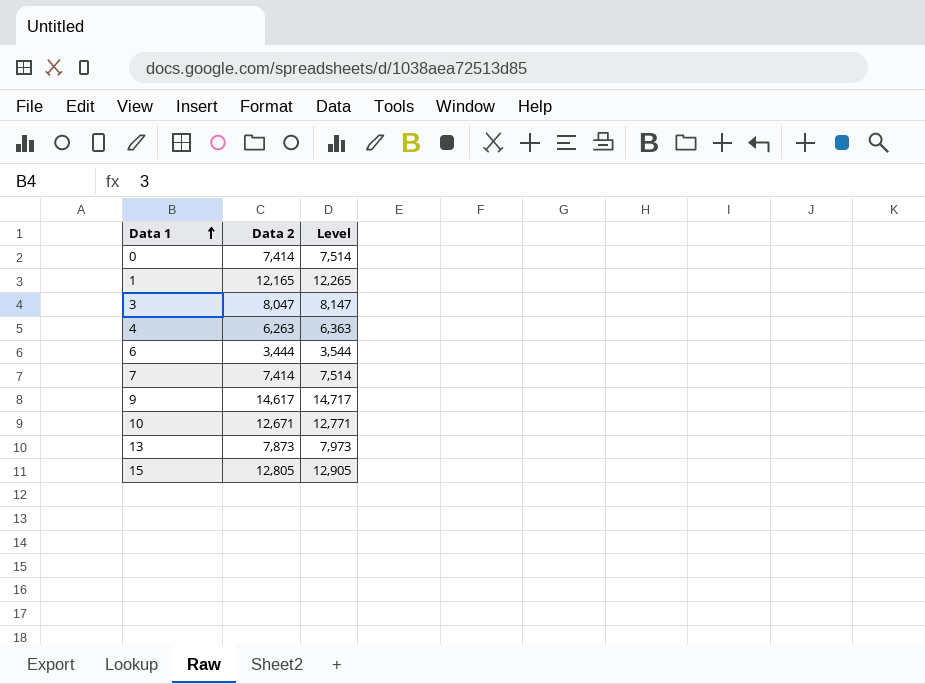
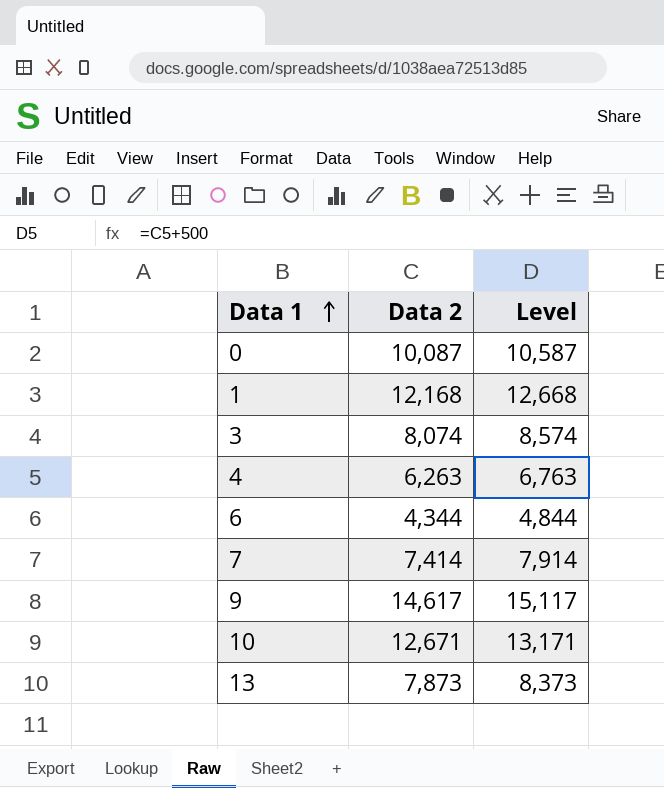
column Level | formula: [Data 2] + 100 -> [Data 2] + 500
row 15: 12,805 | 12,905 -> none
0 | Data 2: 7,414 -> 10,087
1 | Data 2: 12,165 -> 12,168
3 | Data 2: 8,047 -> 8,074
6 | Data 2: 3,444 -> 4,344

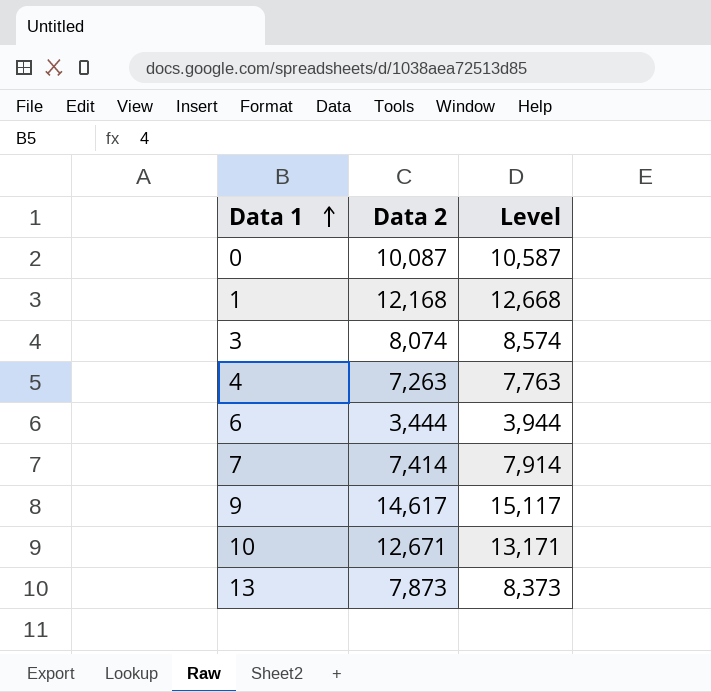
4 | Data 2: 6,263 -> 7,263
4 | Level: 6,763 -> 7,763
6 | Data 2: 4,344 -> 3,444
6 | Level: 4,844 -> 3,944

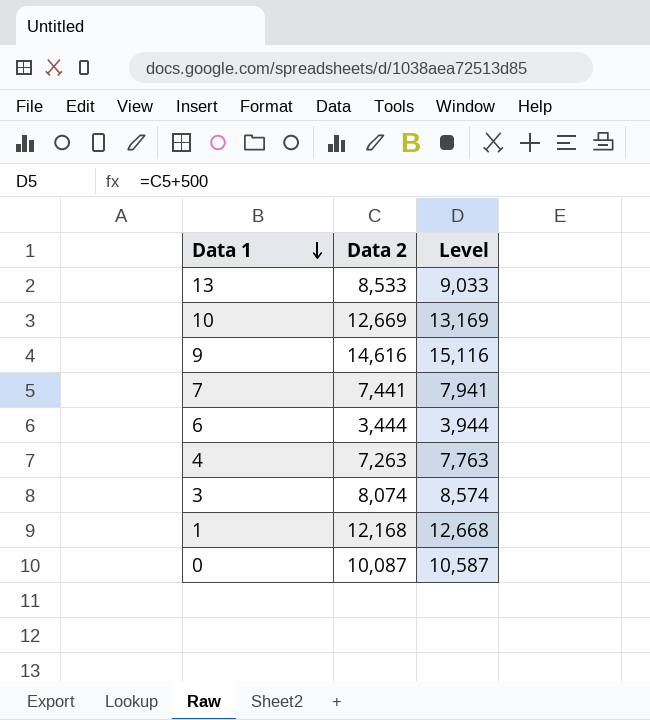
row order: Data 1 ascending -> Data 1 descending
13 | Data 2: 7,873 -> 8,533
13 | Level: 8,373 -> 9,033
10 | Data 2: 12,671 -> 12,669
10 | Level: 13,171 -> 13,169
9 | Data 2: 14,617 -> 14,616
9 | Level: 15,117 -> 15,116
7 | Data 2: 7,414 -> 7,441
7 | Level: 7,914 -> 7,941

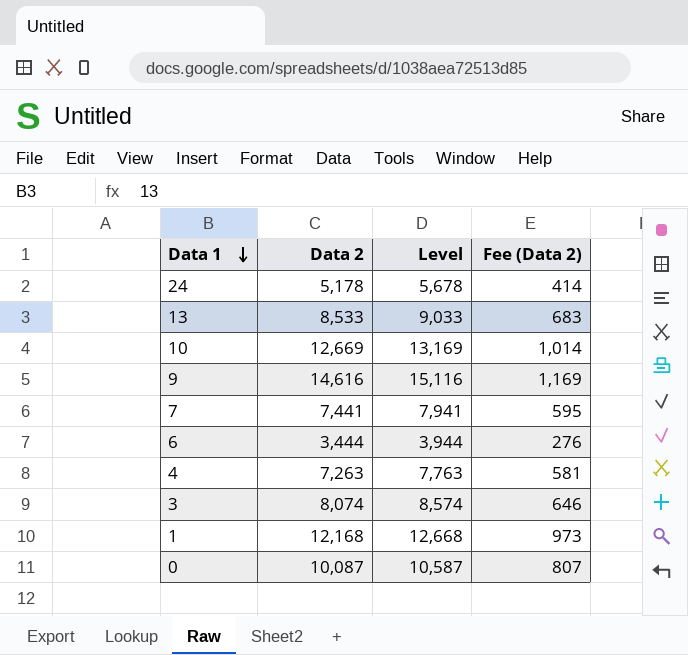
column Fee (Data 2) | formula: none -> [Data 2] * 0.08
row 24: none -> 5,178 | 5,678 | 414

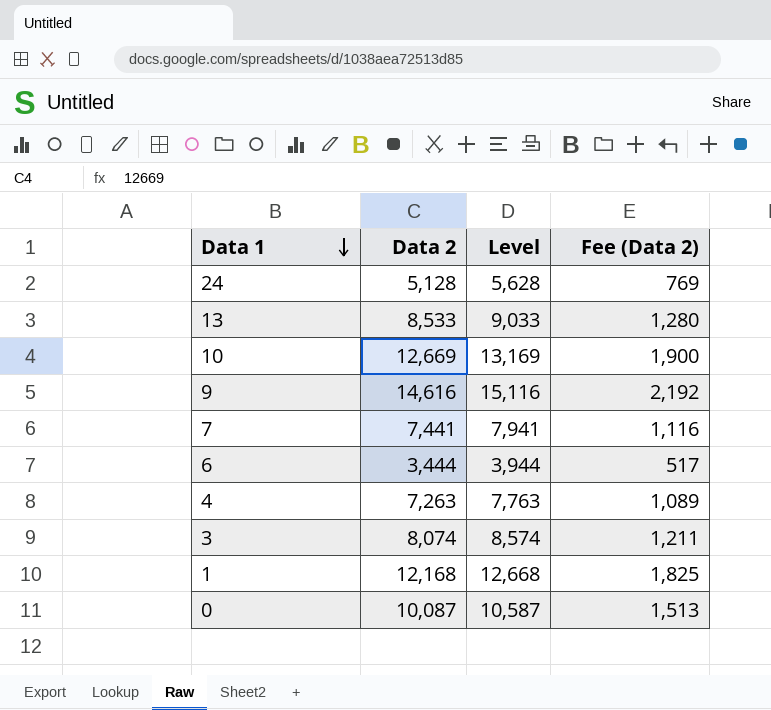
column Fee (Data 2) | formula: [Data 2] * 0.08 -> [Data 2] * 0.15
24 | Data 2: 5,178 -> 5,128
24 | Level: 5,678 -> 5,628

